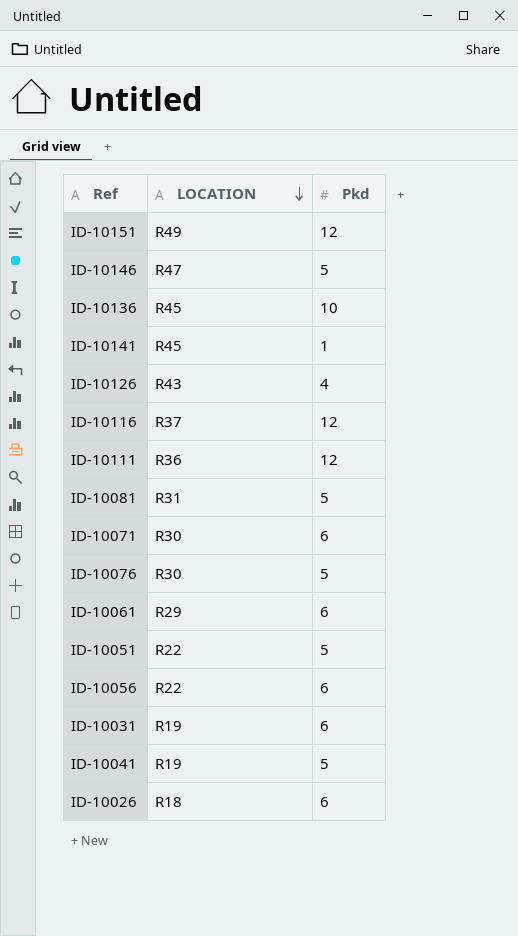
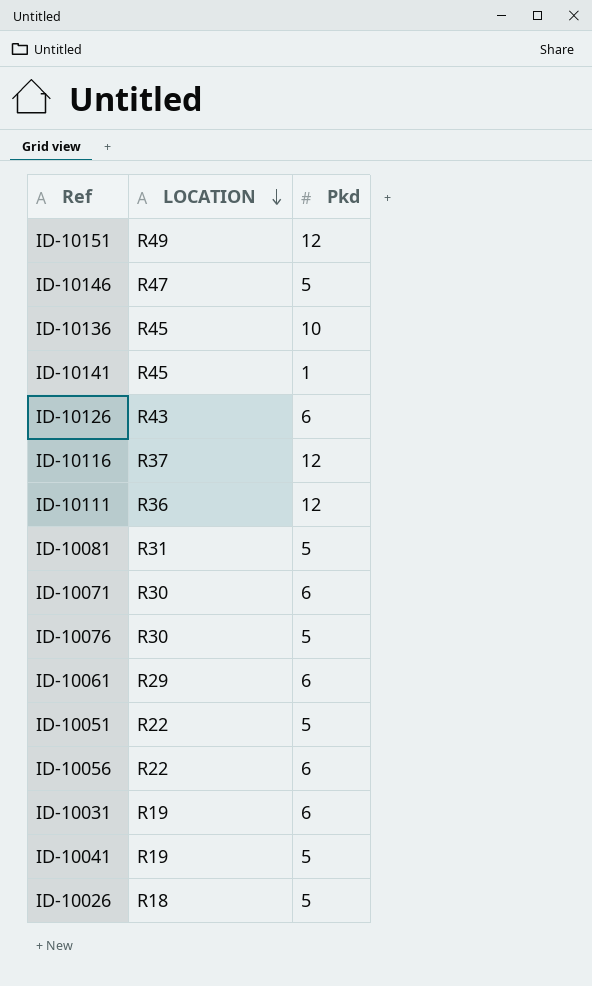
ID-10126 | Pkd: 4 -> 6
ID-10026 | Pkd: 6 -> 5

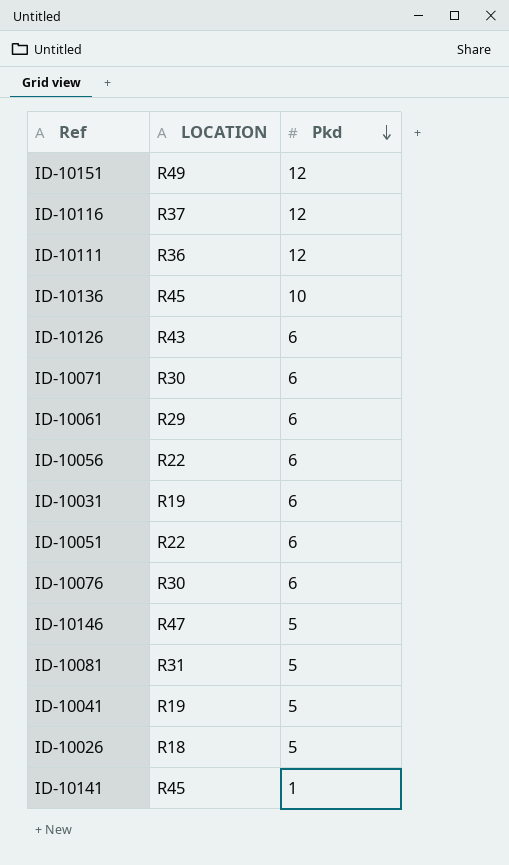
row order: LOCATION descending -> Pkd descending
ID-10051 | Pkd: 5 -> 6
ID-10076 | Pkd: 5 -> 6

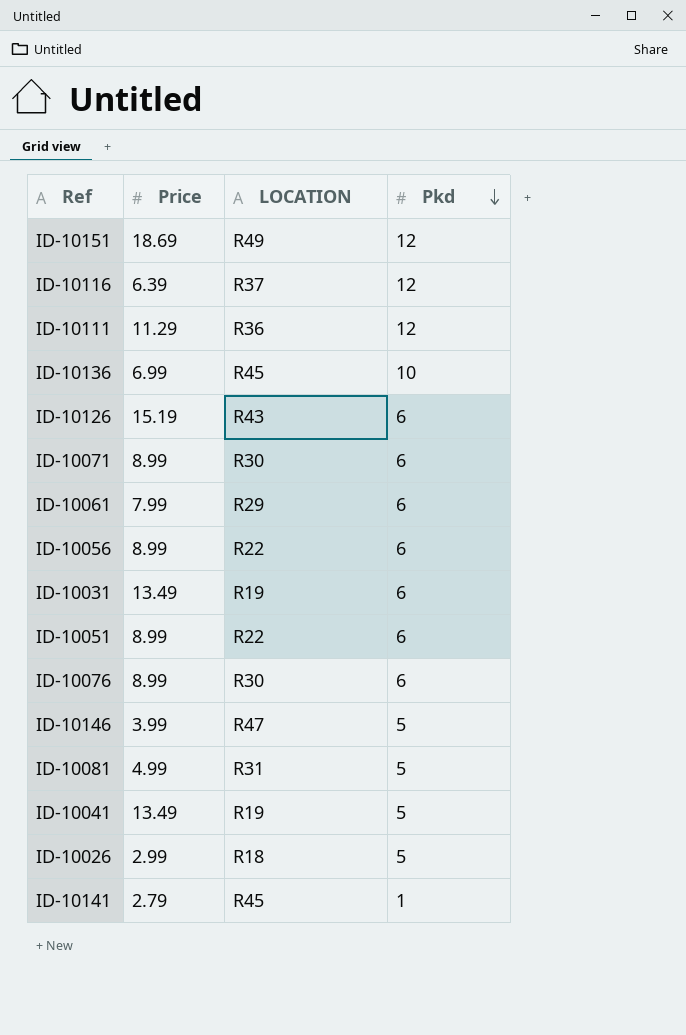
column Price | position: none -> 2

